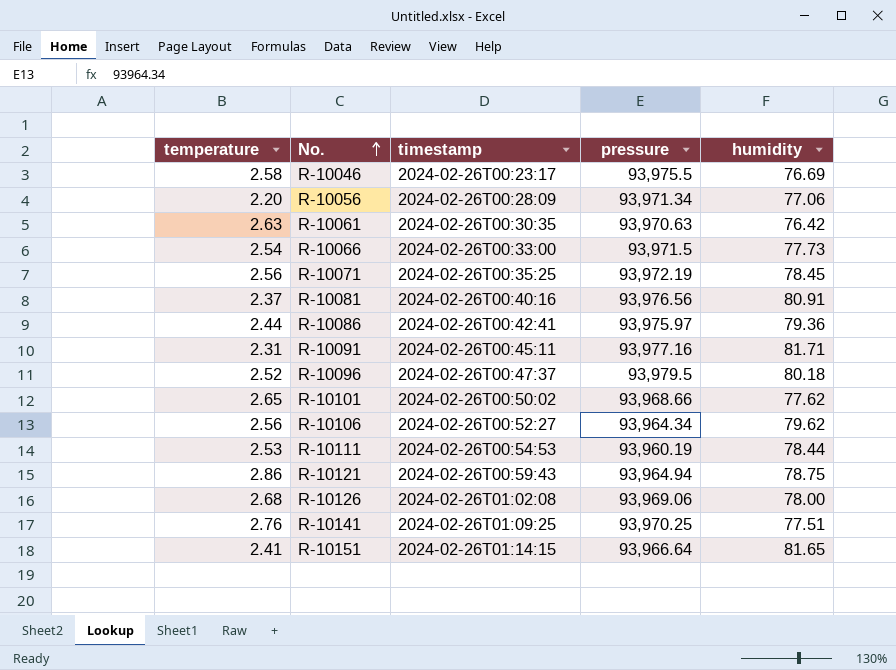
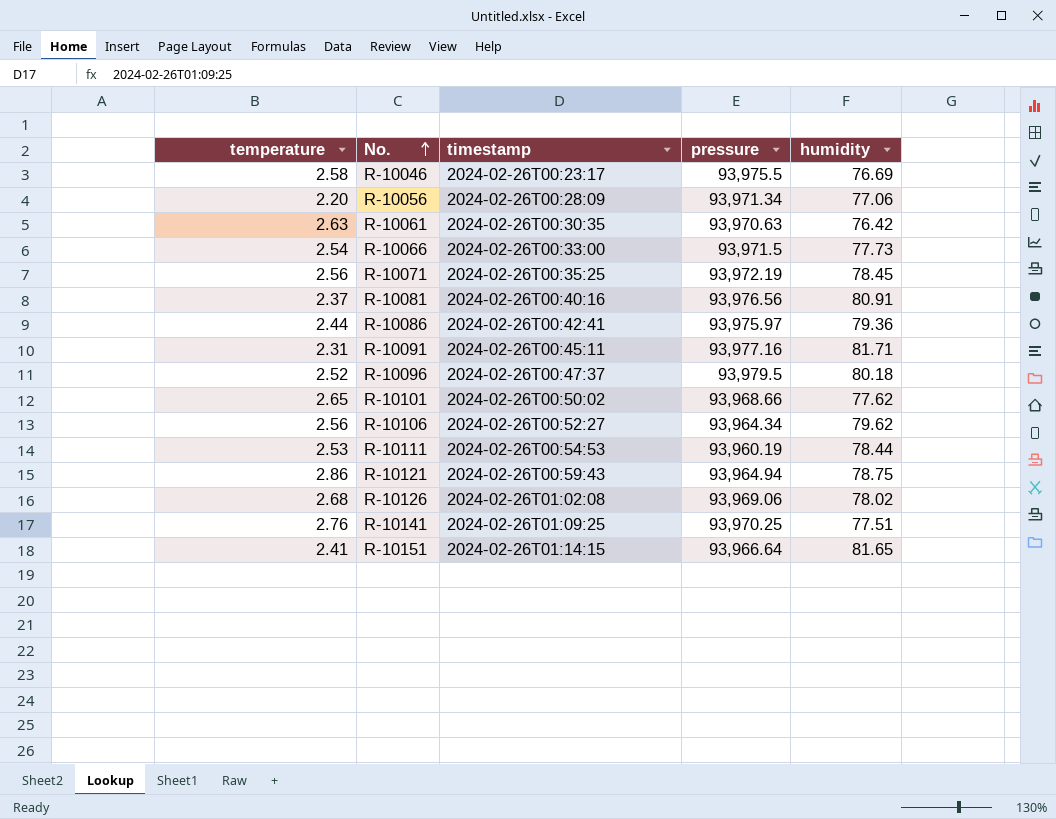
R-10126 | humidity: 78.00 -> 78.02

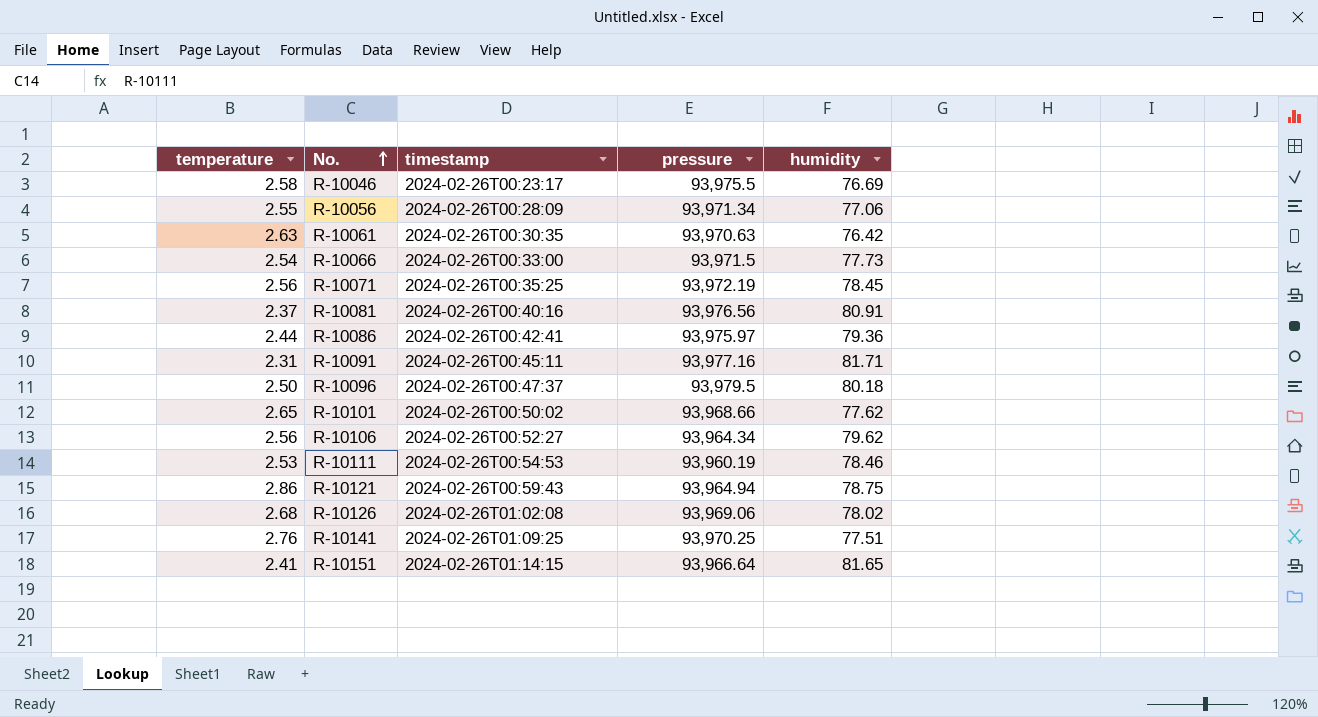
R-10056 | temperature: 2.20 -> 2.55
R-10096 | temperature: 2.52 -> 2.50
R-10111 | humidity: 78.44 -> 78.46

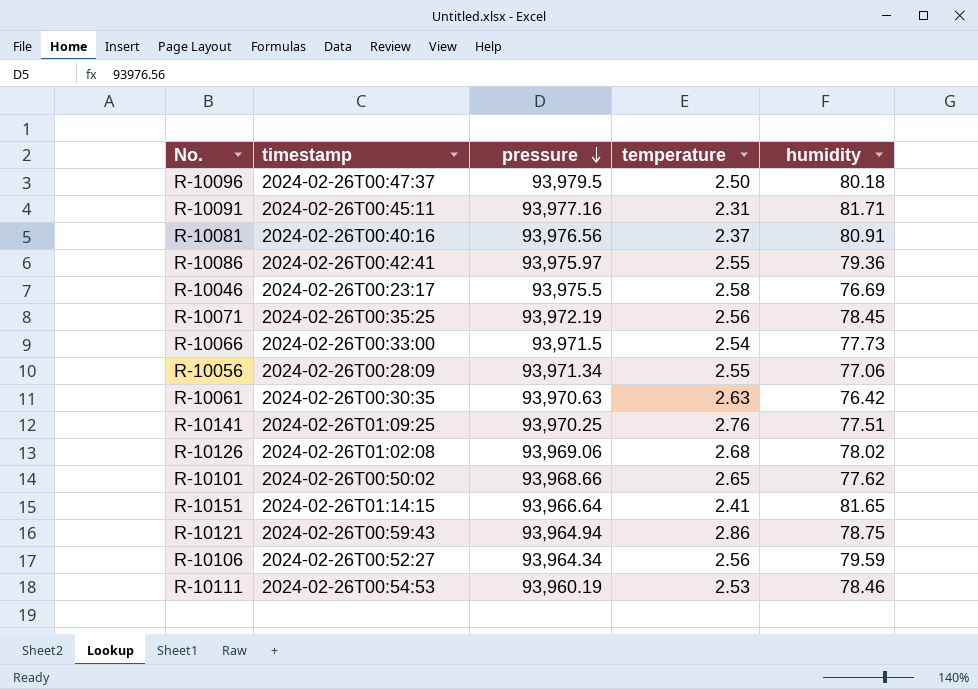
row order: No. ascending -> pressure descending
column temperature | position: 1 -> 4
R-10086 | temperature: 2.44 -> 2.55
R-10106 | humidity: 79.62 -> 79.59

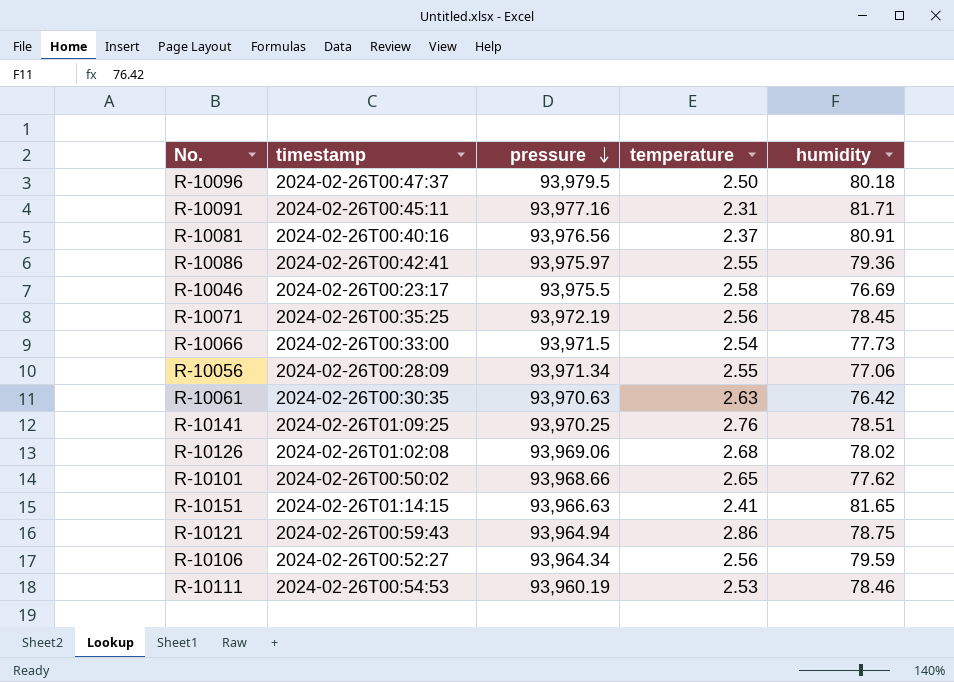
R-10141 | humidity: 77.51 -> 78.51
R-10151 | pressure: 93,966.64 -> 93,966.63

